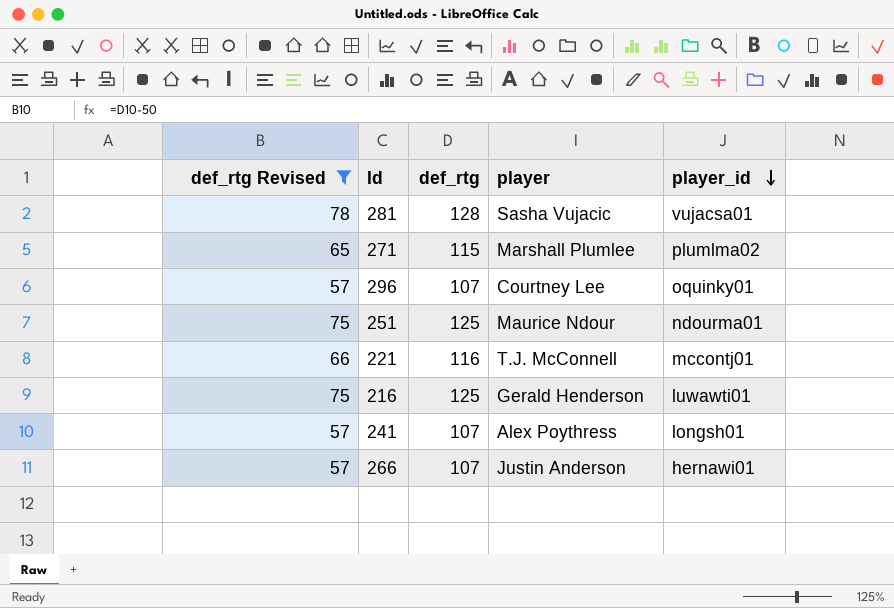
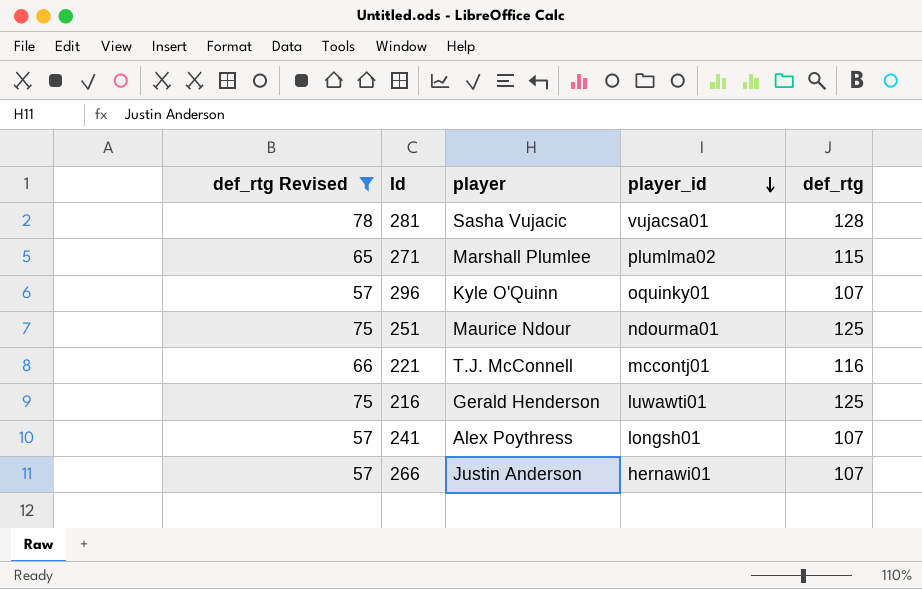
column def_rtg | position: 3 -> 5
296 | player: Courtney Lee -> Kyle O'Quinn

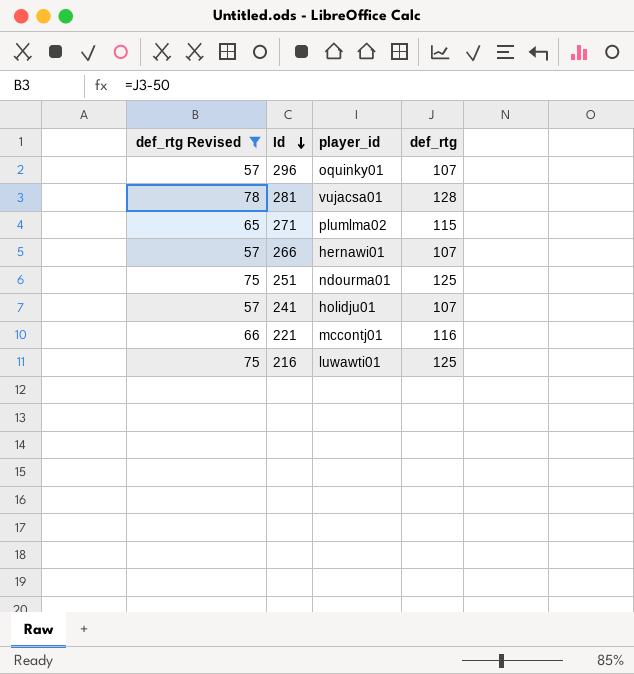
row order: player_id descending -> Id descending
column player | position: 3 -> none
241 | player_id: longsh01 -> holidju01

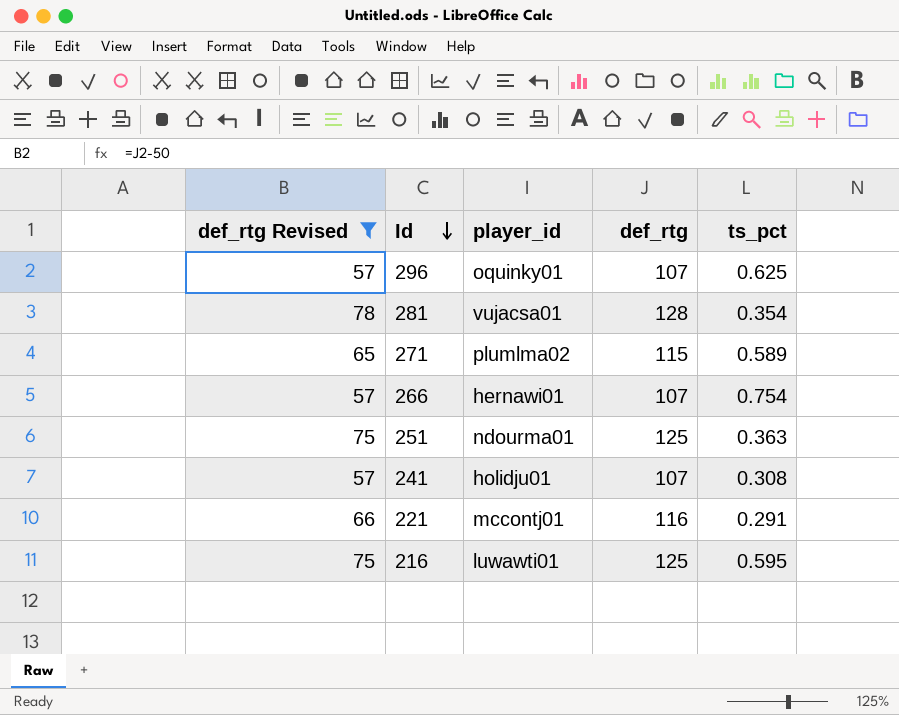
column ts_pct | position: none -> 5

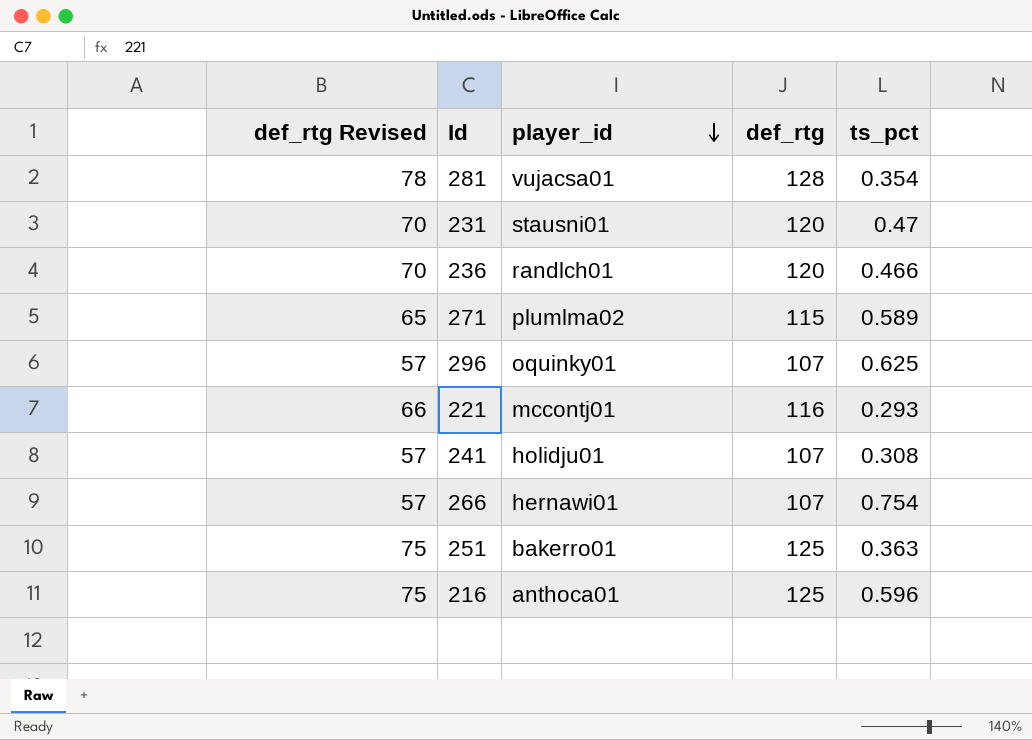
filter: def_rtg Revised != 70 -> none
row order: Id descending -> player_id descending
221 | ts_pct: 0.291 -> 0.293
251 | player_id: ndourma01 -> bakerro01
216 | player_id: luwawti01 -> anthoca01
216 | ts_pct: 0.595 -> 0.596

